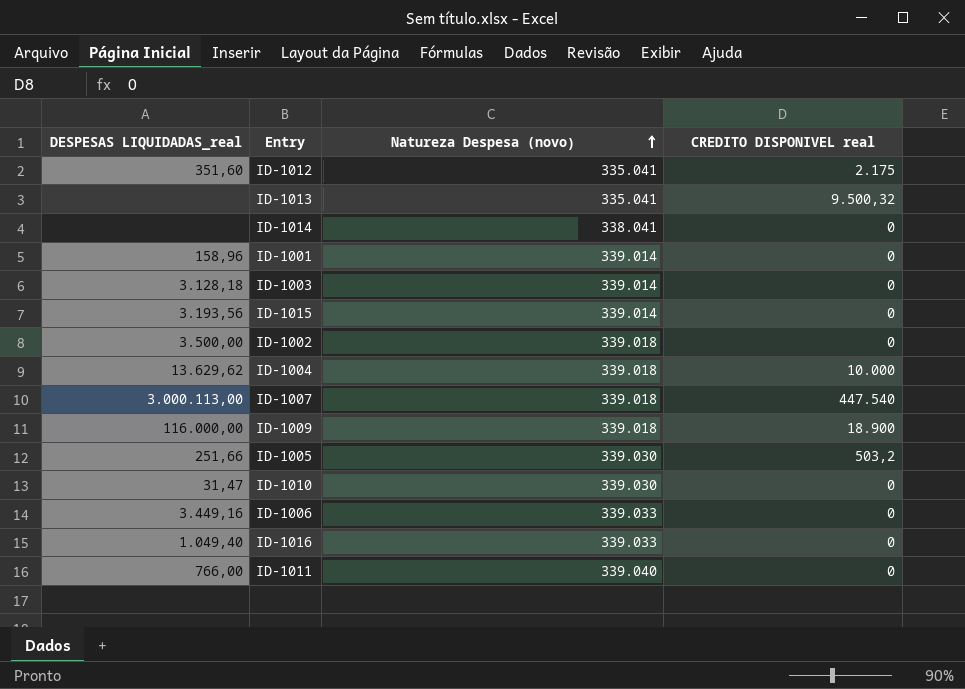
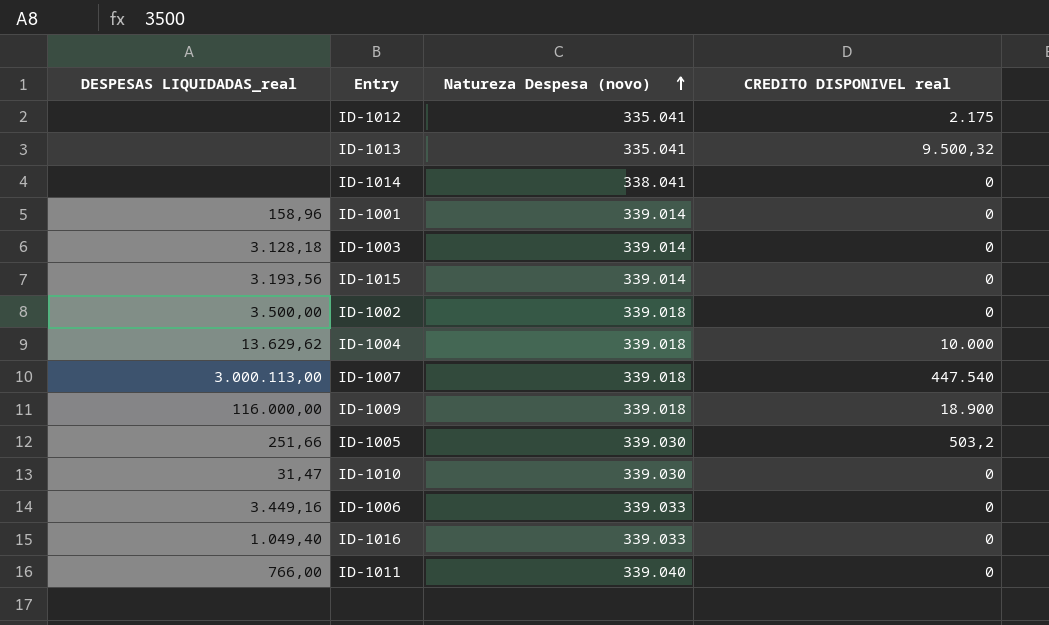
ID-1012 | DESPESAS LIQUIDADAS_real: 351,60 -> none

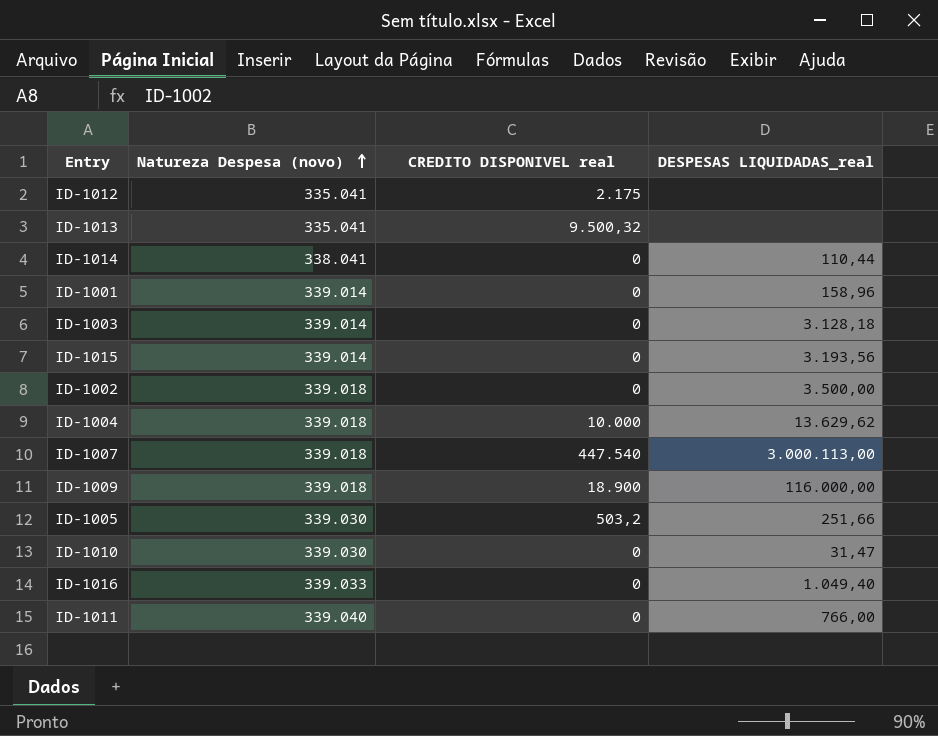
column DESPESAS LIQUIDADAS_real | position: 1 -> 4
row ID-1006: 3.449,16 | 339.033 | 0 -> none
ID-1014 | DESPESAS LIQUIDADAS_real: none -> 110,44

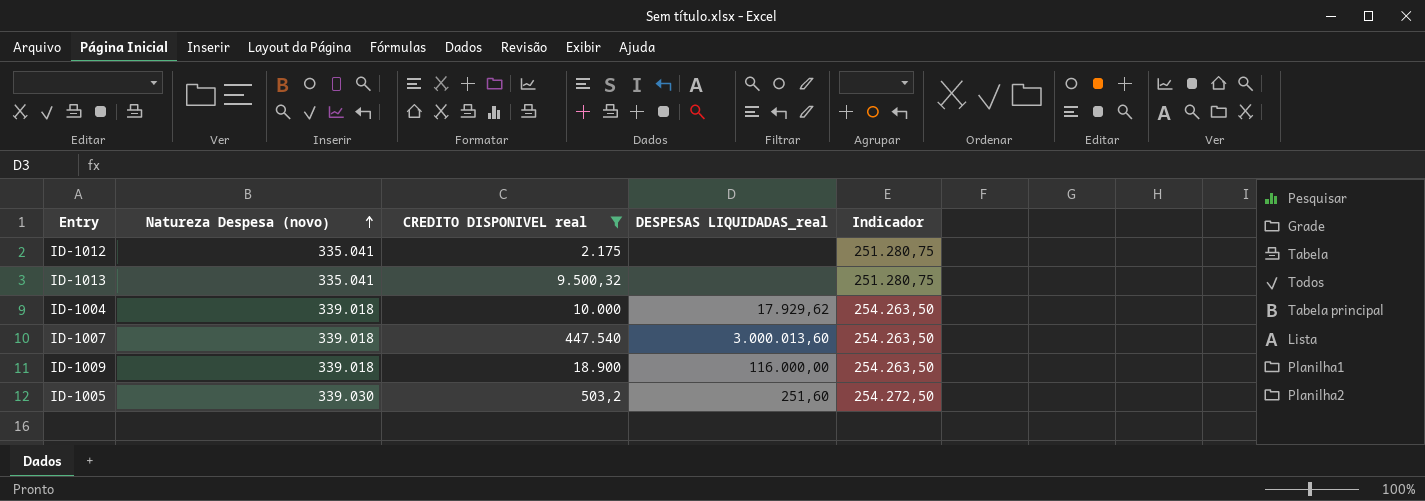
filter: none -> CREDITO DISPONIVEL real != 0
column Indicador | formula: none -> [Natureza Despesa (novo)] * 0,75
ID-1004 | DESPESAS LIQUIDADAS_real: 13.629,62 -> 17.929,62
ID-1007 | DESPESAS LIQUIDADAS_real: 3.000.113,00 -> 3.000.013,60
ID-1005 | DESPESAS LIQUIDADAS_real: 251,66 -> 251,60

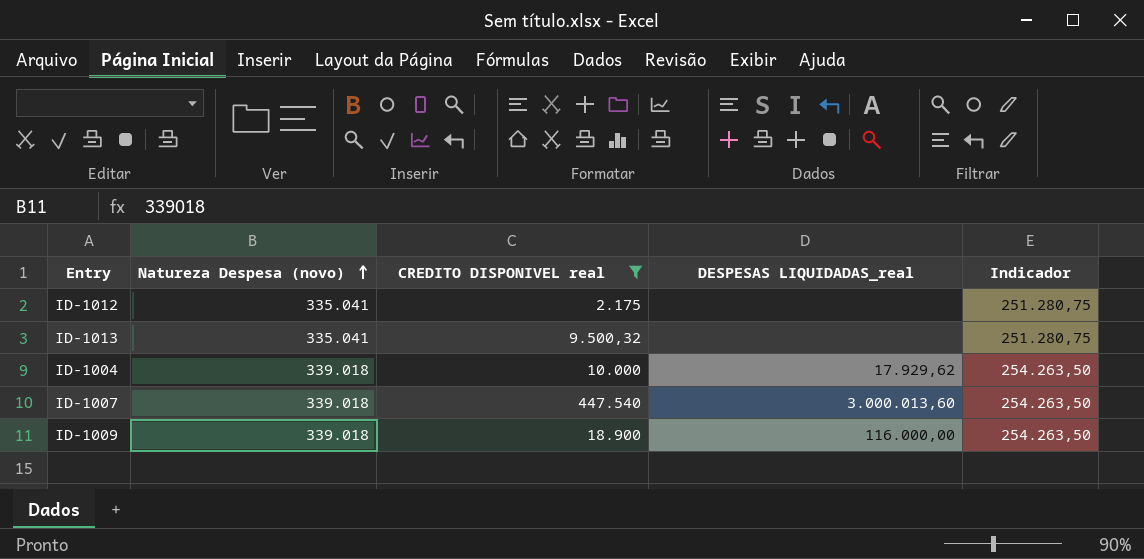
row ID-1005: 339.030 | 503,2 | 251,60 | 254.272,50 -> none

